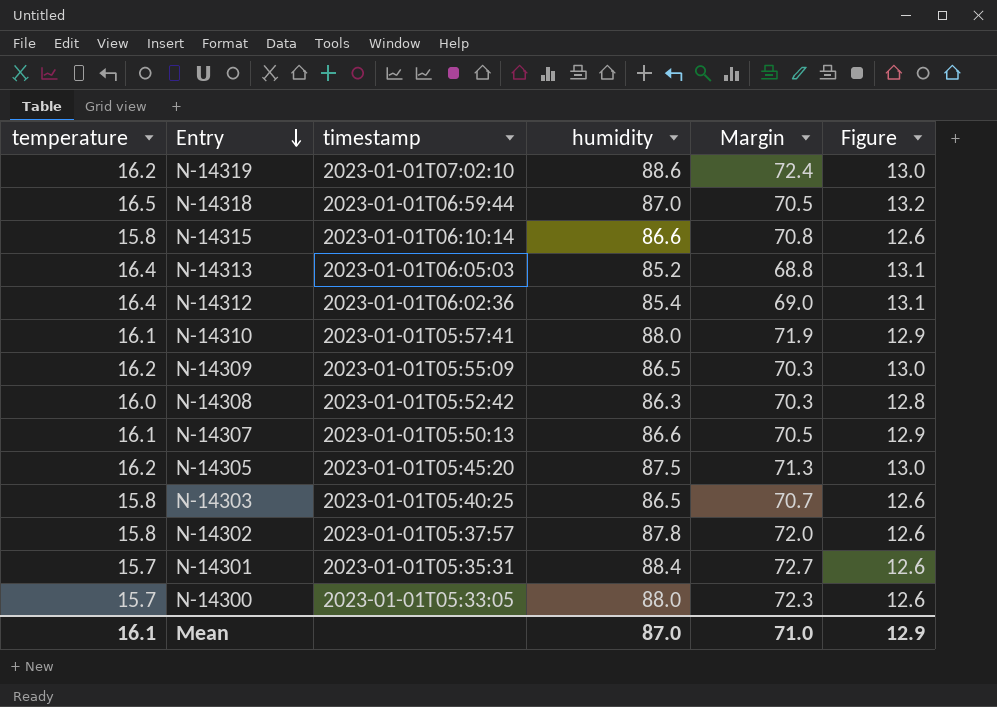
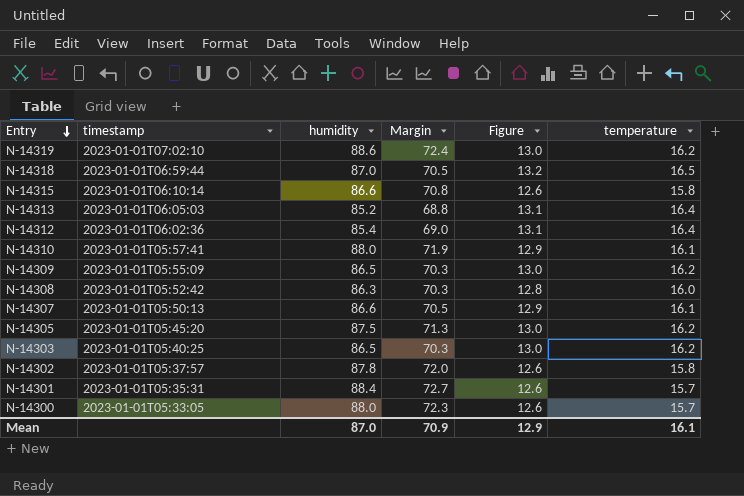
column temperature | position: 1 -> 6
N-14303 | Margin: 70.7 -> 70.3
N-14303 | Figure: 12.6 -> 13.0
N-14303 | temperature: 15.8 -> 16.2
Mean | Margin: 71.0 -> 70.9

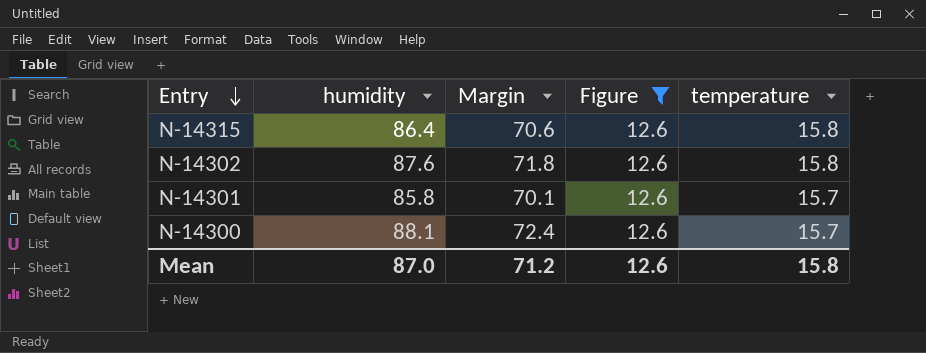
filter: none -> Figure = 12.6
column timestamp | position: 2 -> none
N-14315 | humidity: 86.6 -> 86.4
N-14315 | Margin: 70.8 -> 70.6
N-14302 | humidity: 87.8 -> 87.6
N-14302 | Margin: 72.0 -> 71.8
N-14301 | humidity: 88.4 -> 85.8
N-14301 | Margin: 72.7 -> 70.1
N-14300 | humidity: 88.0 -> 88.1
N-14300 | Margin: 72.3 -> 72.4
Mean | Margin: 70.9 -> 71.2
Mean | Figure: 12.9 -> 12.6
Mean | temperature: 16.1 -> 15.8

